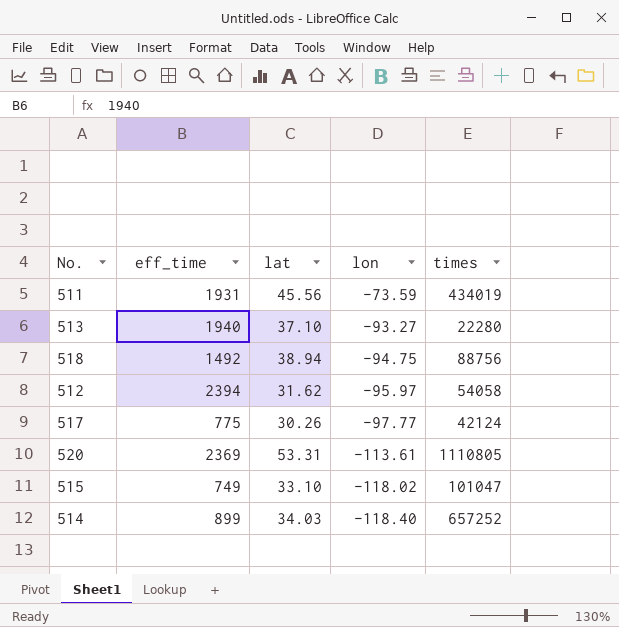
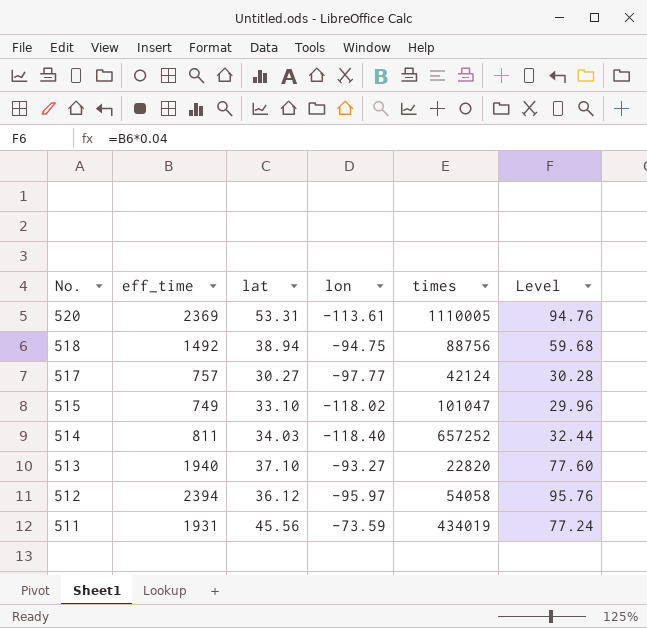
row order: lon descending -> No. descending
column Level | formula: none -> [eff_time] * 0.04
520 | times: 1110805 -> 1110005
517 | eff_time: 775 -> 757
517 | lat: 30.26 -> 30.27
514 | eff_time: 899 -> 811
513 | times: 22280 -> 22820
512 | lat: 31.62 -> 36.12

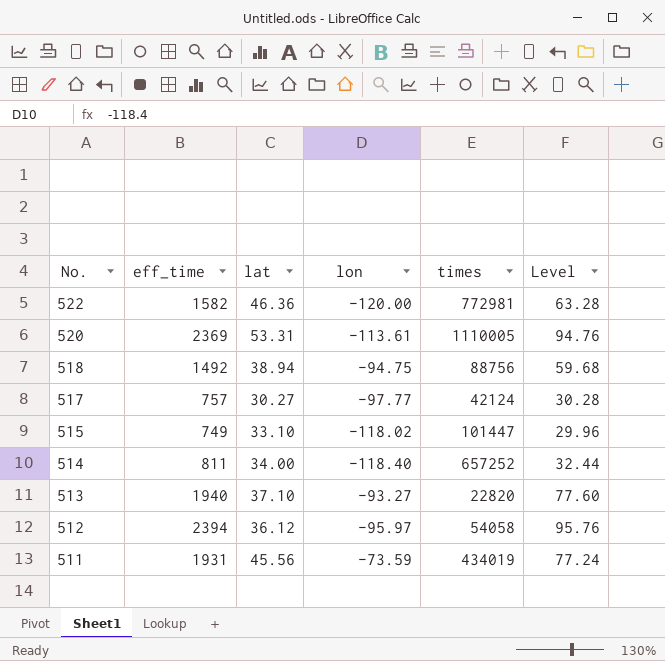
row 522: none -> 1582 | 46.36 | -120.00 | 772981 | 63.28
515 | times: 101047 -> 101447
514 | lat: 34.03 -> 34.00

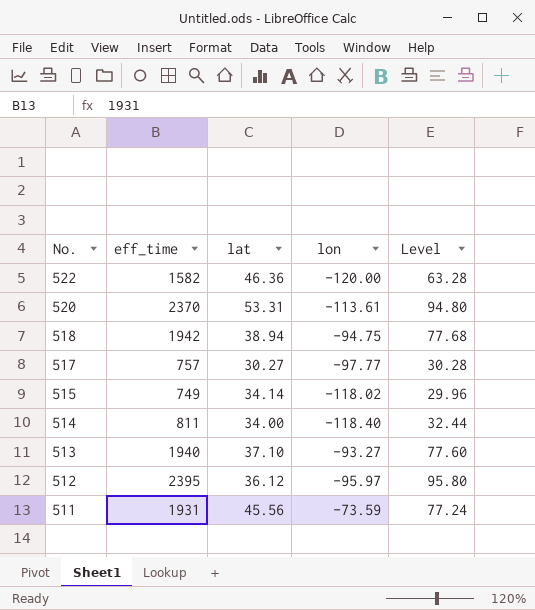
column times | position: 5 -> none
520 | eff_time: 2369 -> 2370
520 | Level: 94.76 -> 94.80
518 | eff_time: 1492 -> 1942
518 | Level: 59.68 -> 77.68
515 | lat: 33.10 -> 34.14
512 | eff_time: 2394 -> 2395
512 | Level: 95.76 -> 95.80

